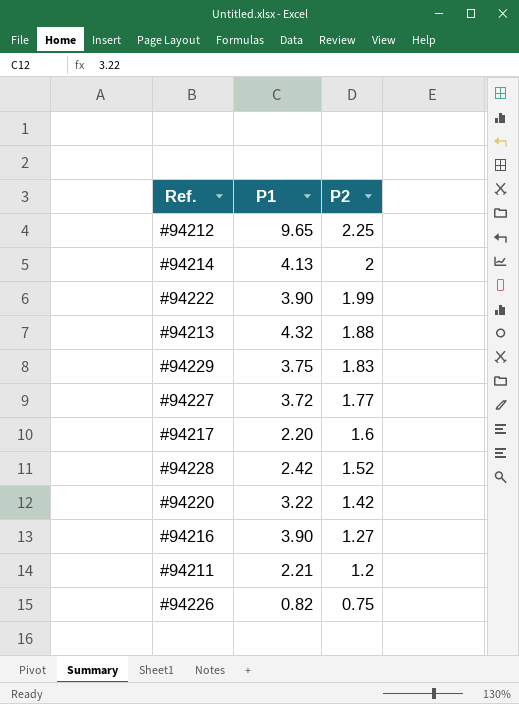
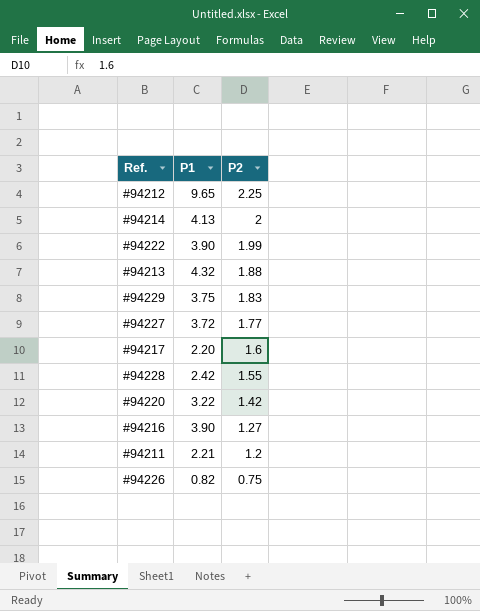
#94228 | P2: 1.52 -> 1.55

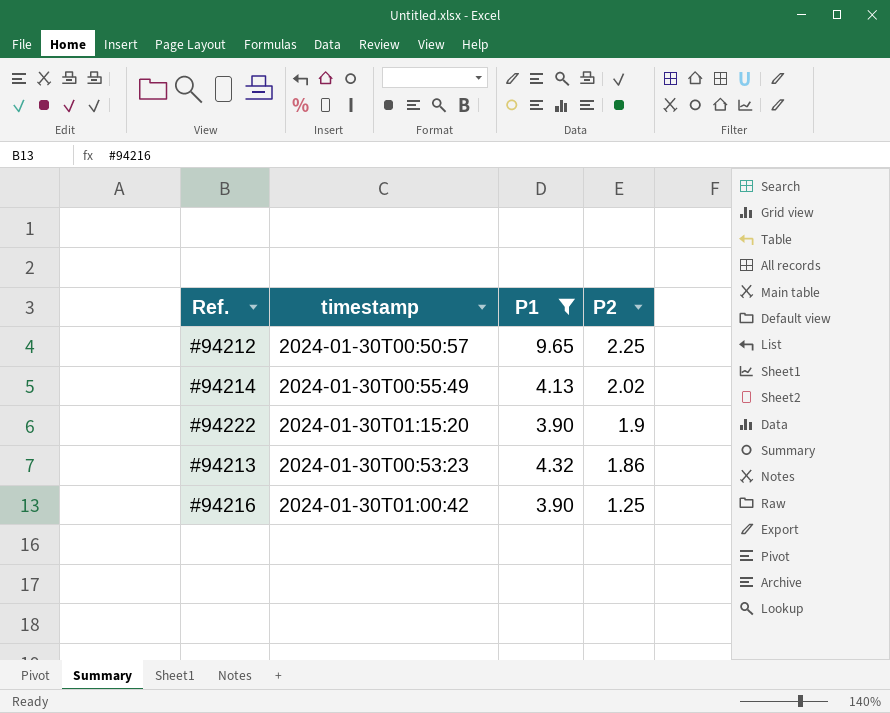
filter: none -> P1 >= 3.90
column timestamp | position: none -> 2
#94214 | P2: 2 -> 2.02
#94222 | P2: 1.99 -> 1.9
#94213 | P2: 1.88 -> 1.86
#94216 | P2: 1.27 -> 1.25

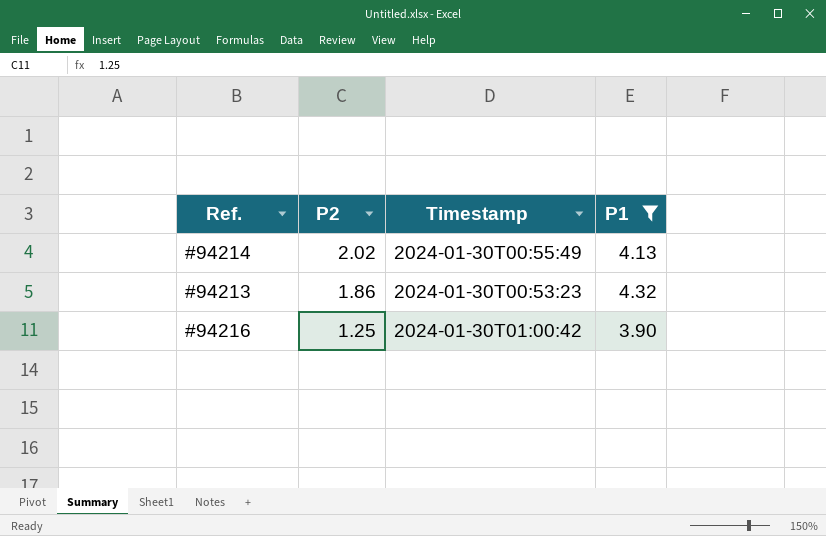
column P2 | position: 4 -> 2
column name: timestamp -> Timestamp
row #94212: 2024-01-30T00:50:57 | 9.65 | 2.25 -> none
row #94222: 2024-01-30T01:15:20 | 3.90 | 1.9 -> none

